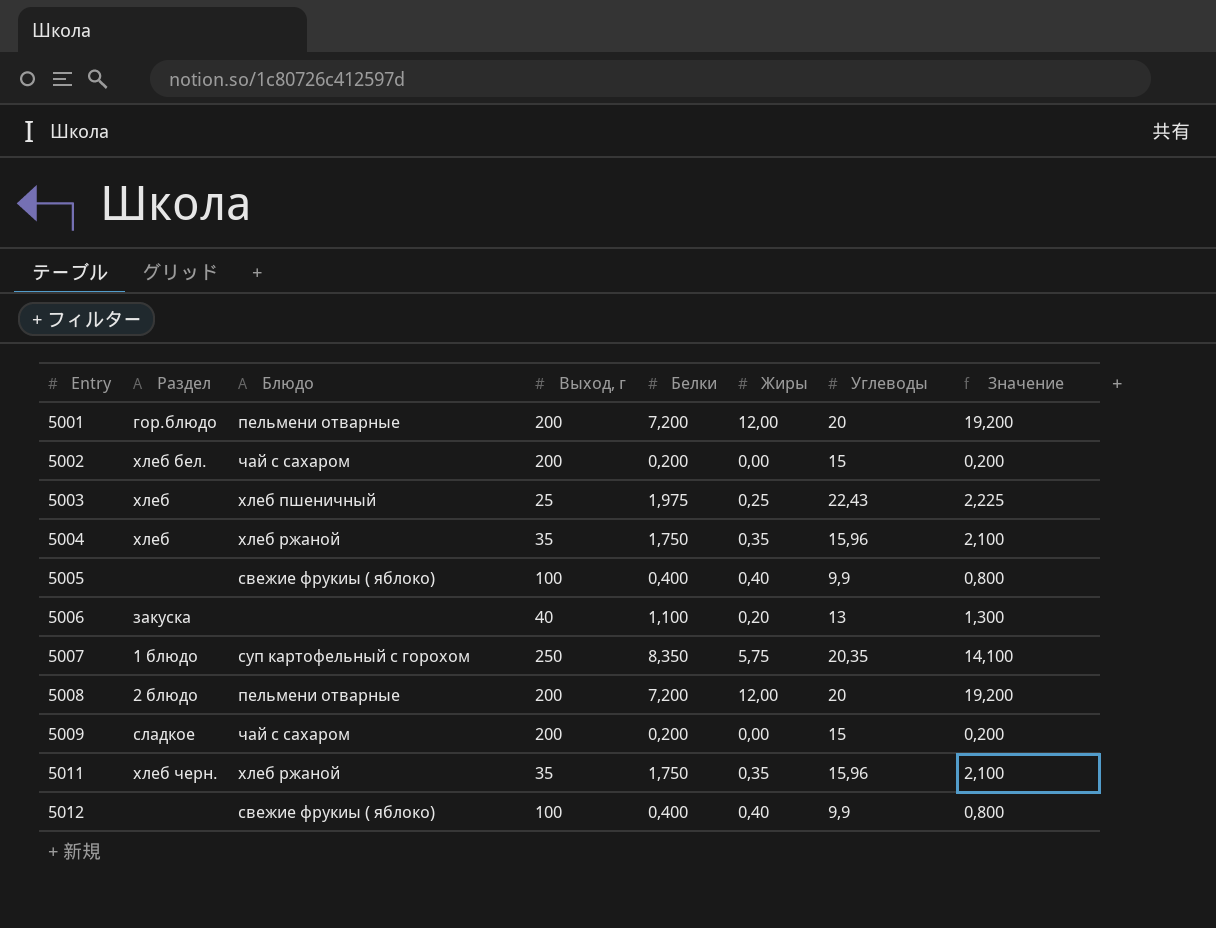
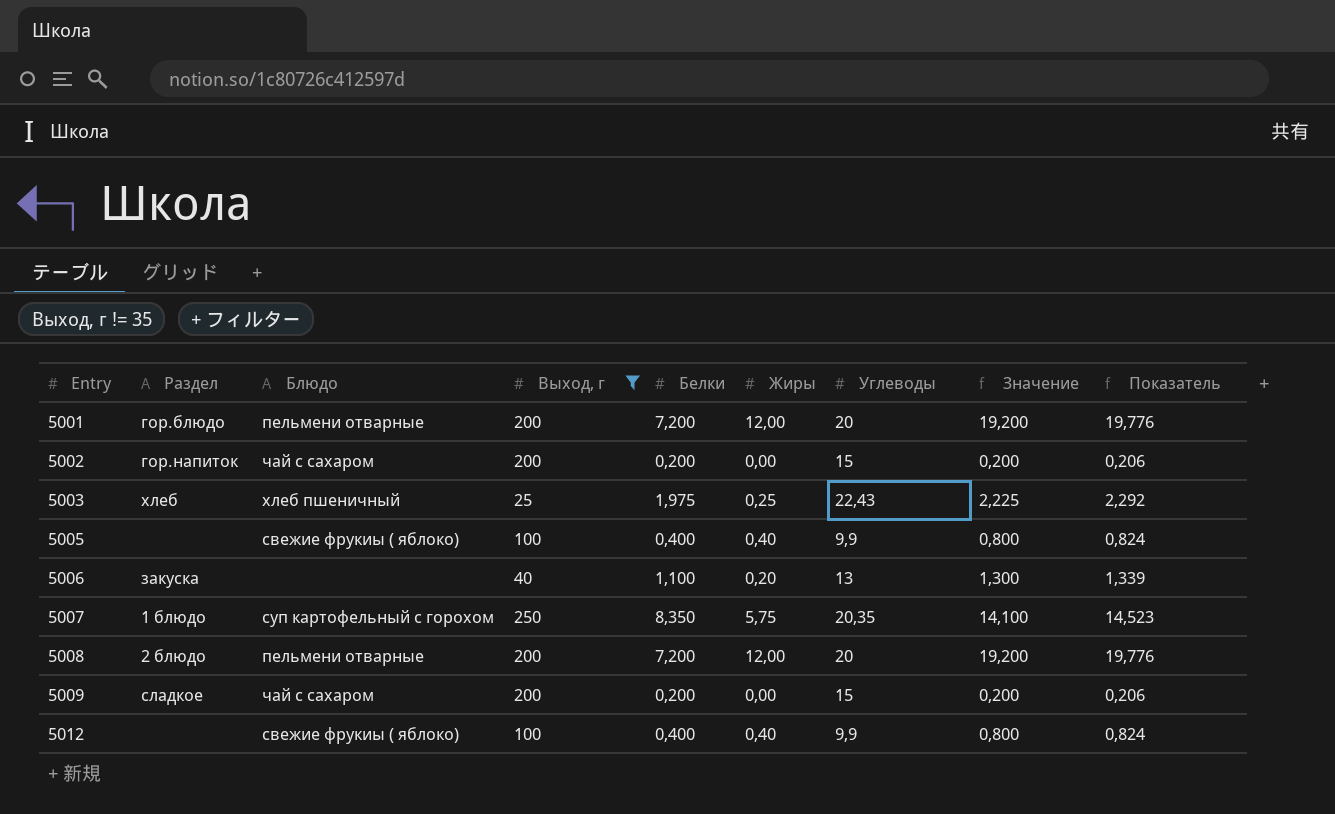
filter: none -> Выход, г != 35
column Показатель | formula: none -> [Значение] * 1,03
5002 | Раздел: хлеб бел. -> гор.напиток

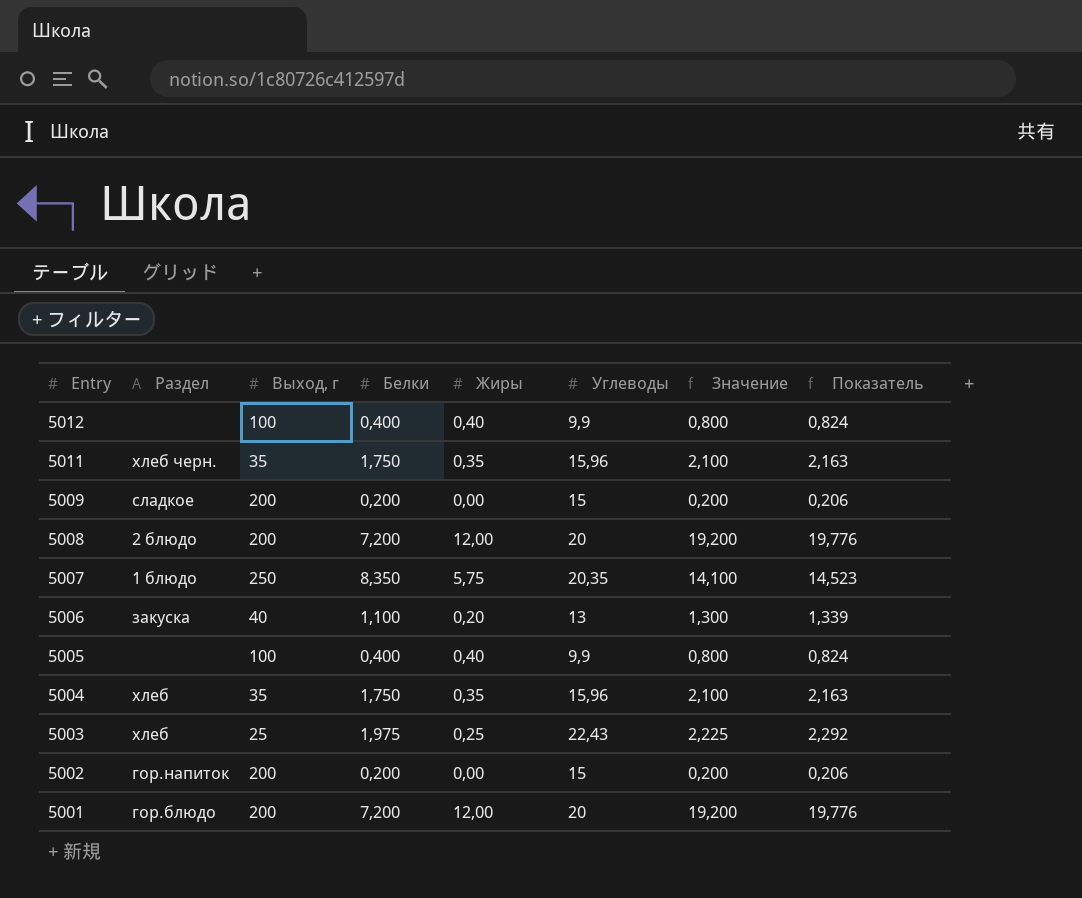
filter: Выход, г != 35 -> none
row order: Entry ascending -> Entry descending
column Блюдо | position: 3 -> none

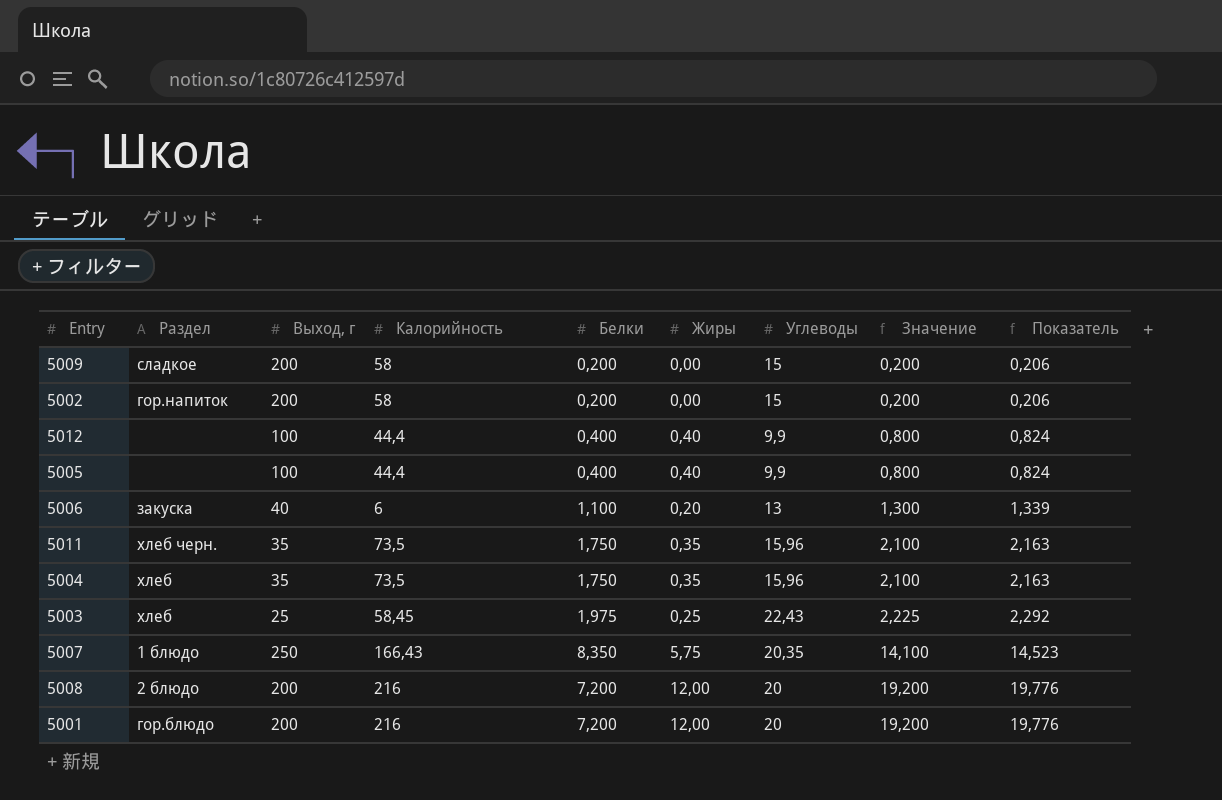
row order: Entry descending -> Значение ascending
column Калорийность | position: none -> 4

